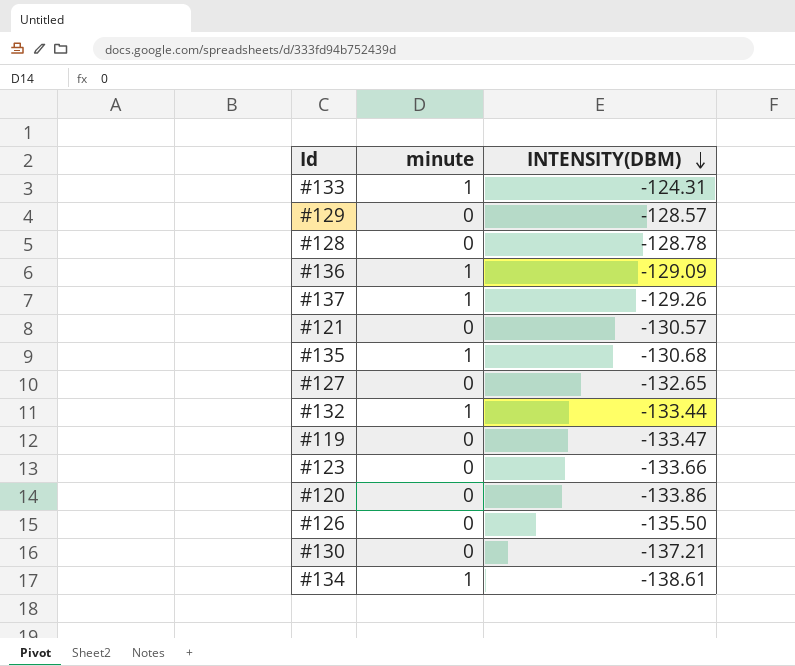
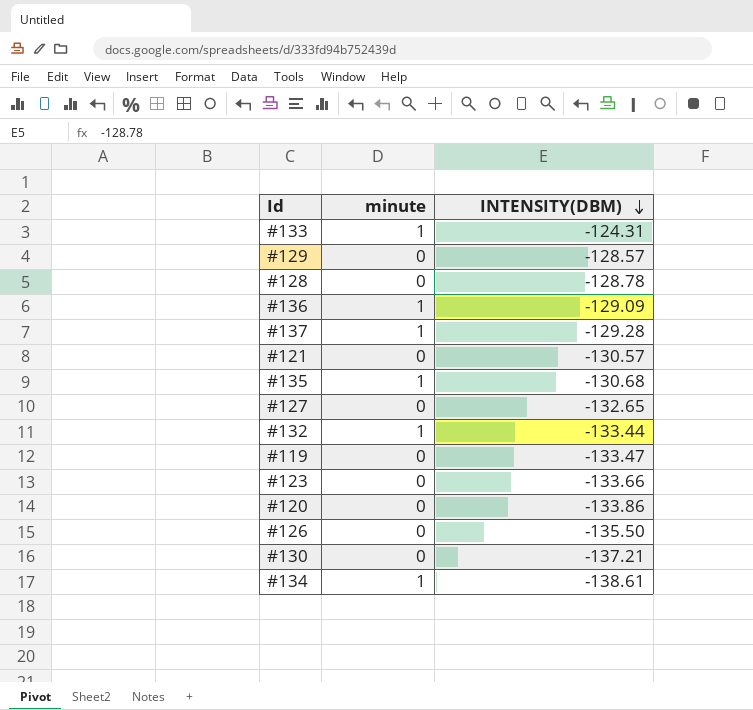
#137 | INTENSITY(DBM): -129.26 -> -129.28

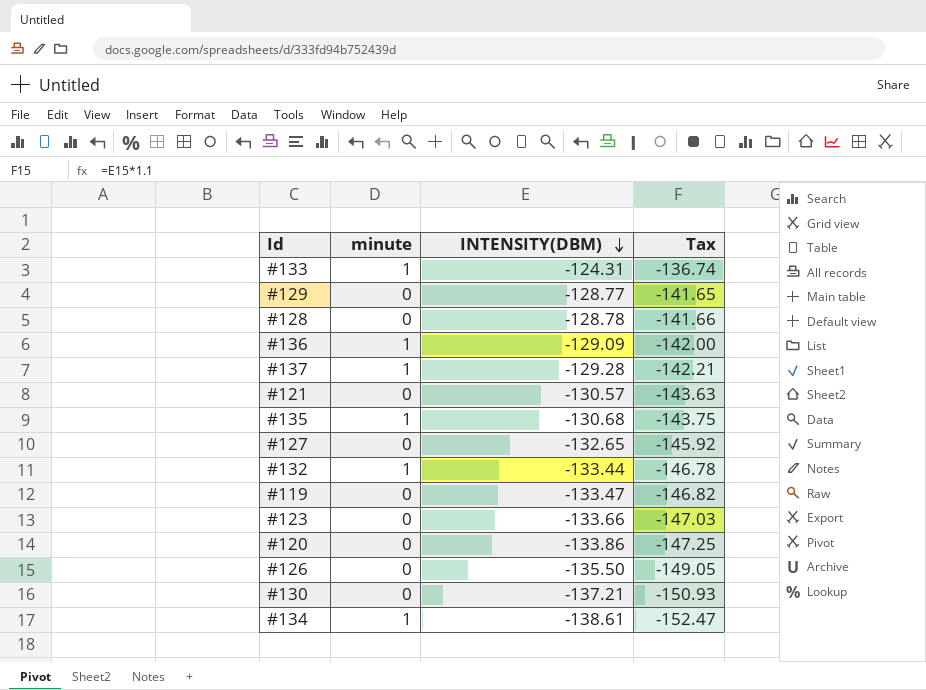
column Tax | formula: none -> [INTENSITY(DBM)] * 1.1
#129 | INTENSITY(DBM): -128.57 -> -128.77

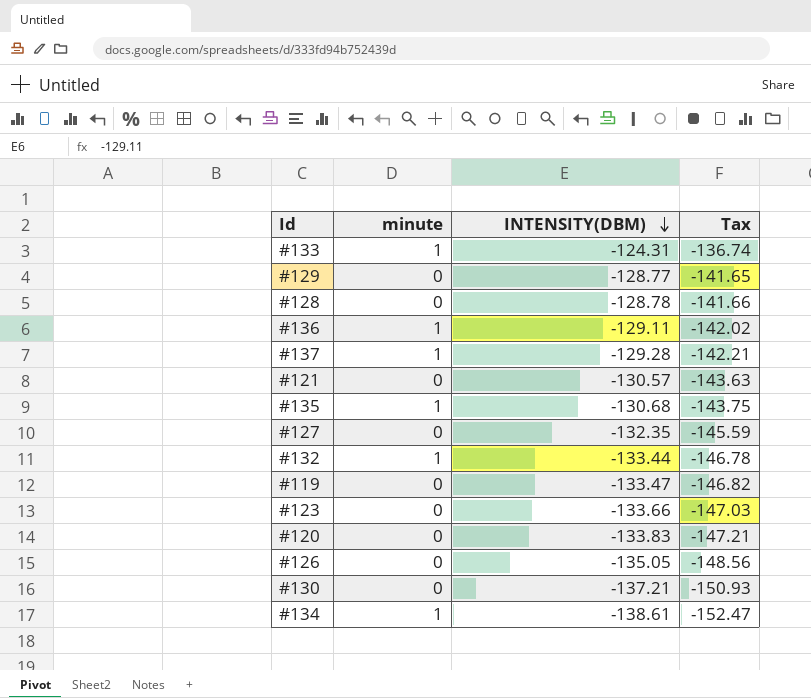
#136 | INTENSITY(DBM): -129.09 -> -129.11
#136 | Tax: -142.00 -> -142.02
#127 | INTENSITY(DBM): -132.65 -> -132.35
#127 | Tax: -145.92 -> -145.59
#120 | INTENSITY(DBM): -133.86 -> -133.83
#120 | Tax: -147.25 -> -147.21
#126 | INTENSITY(DBM): -135.50 -> -135.05
#126 | Tax: -149.05 -> -148.56

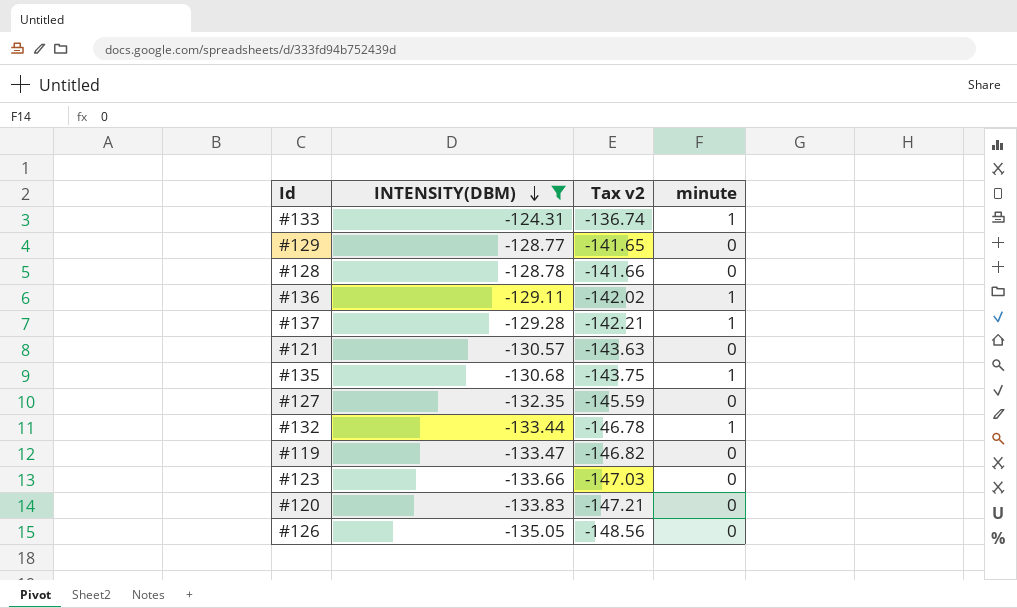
filter: none -> INTENSITY(DBM) >= -135.05
column name: Tax -> Tax v2
column minute | position: 2 -> 4

